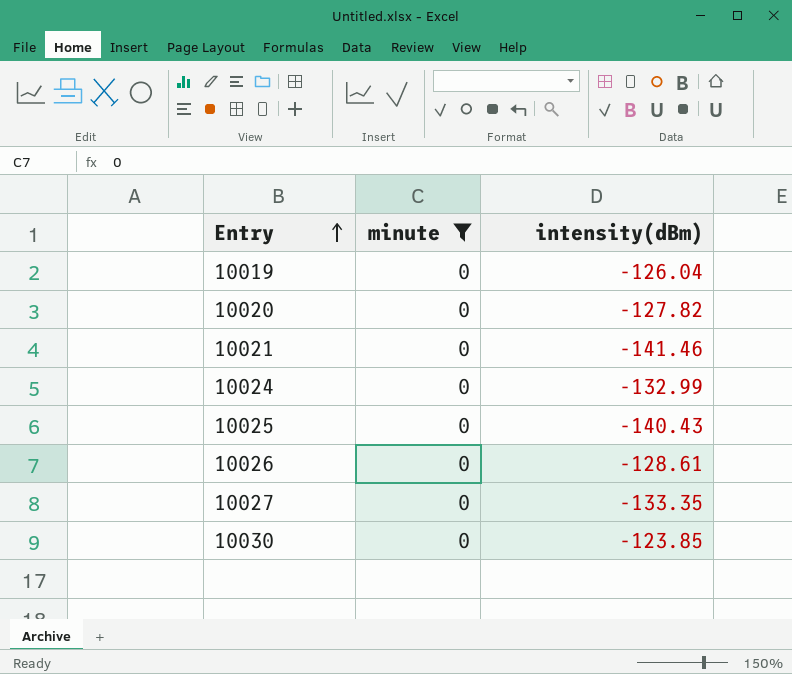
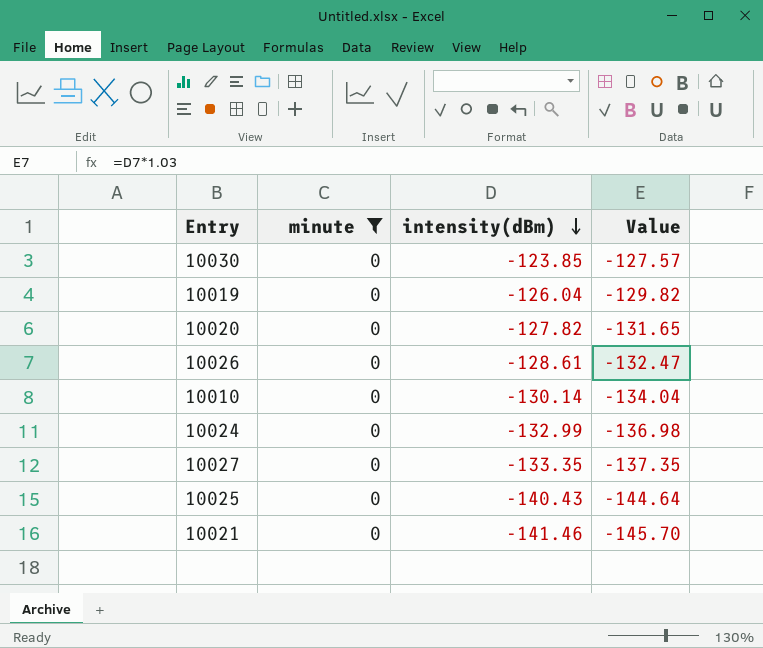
row order: Entry ascending -> intensity(dBm) descending
column Value | formula: none -> [intensity(dBm)] * 1.03
row 10010: none -> 0 | -130.14 | -134.04

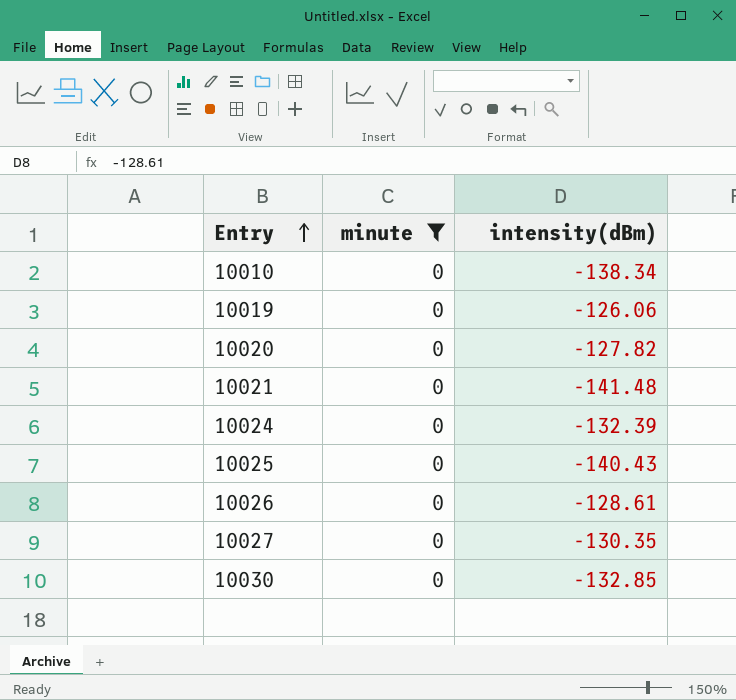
row order: intensity(dBm) descending -> Entry ascending
column Value | formula: [intensity(dBm)] * 1.03 -> none
10010 | intensity(dBm): -130.14 -> -138.34
10019 | intensity(dBm): -126.04 -> -126.06
10021 | intensity(dBm): -141.46 -> -141.48
10024 | intensity(dBm): -132.99 -> -132.39
10027 | intensity(dBm): -133.35 -> -130.35
10030 | intensity(dBm): -123.85 -> -132.85

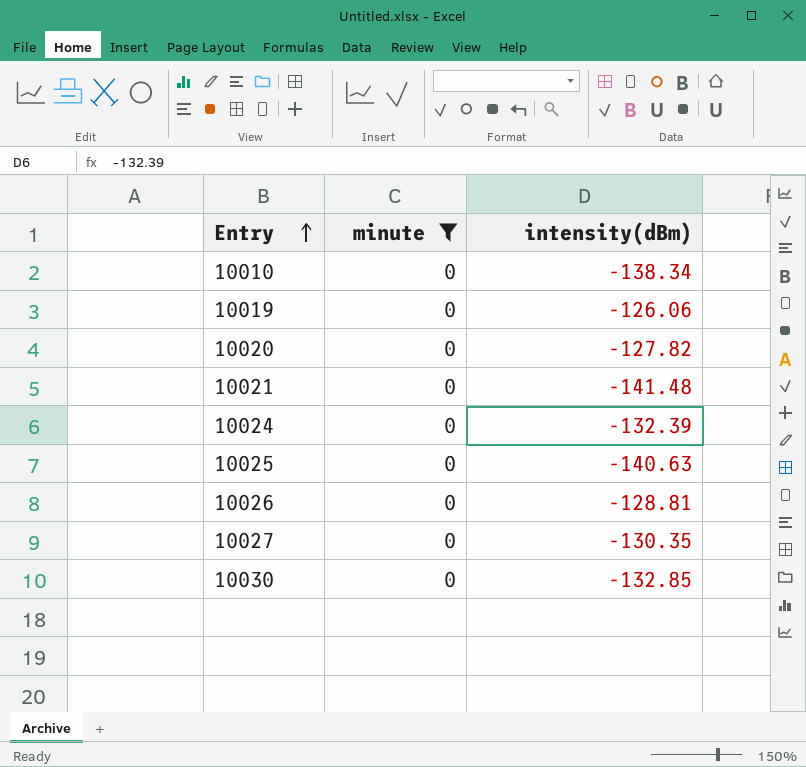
10025 | intensity(dBm): -140.43 -> -140.63
10026 | intensity(dBm): -128.61 -> -128.81

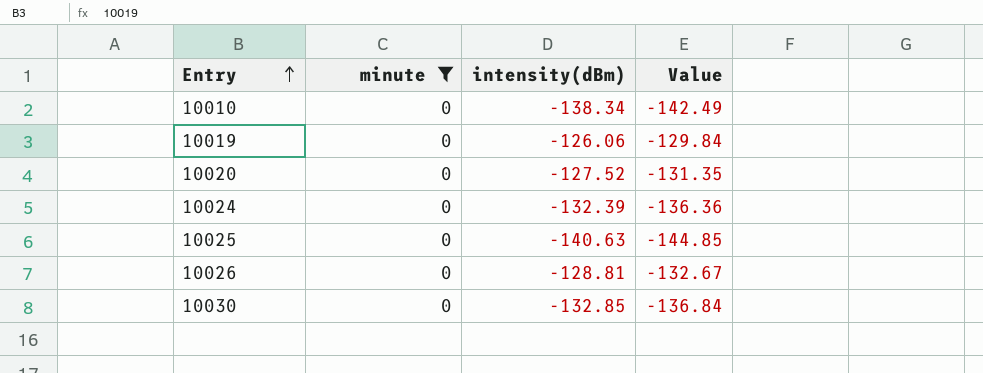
column Value | formula: none -> [intensity(dBm)] * 1.03
row 10021: 0 | -141.48 -> none
row 10027: 0 | -130.35 -> none
10020 | intensity(dBm): -127.82 -> -127.52

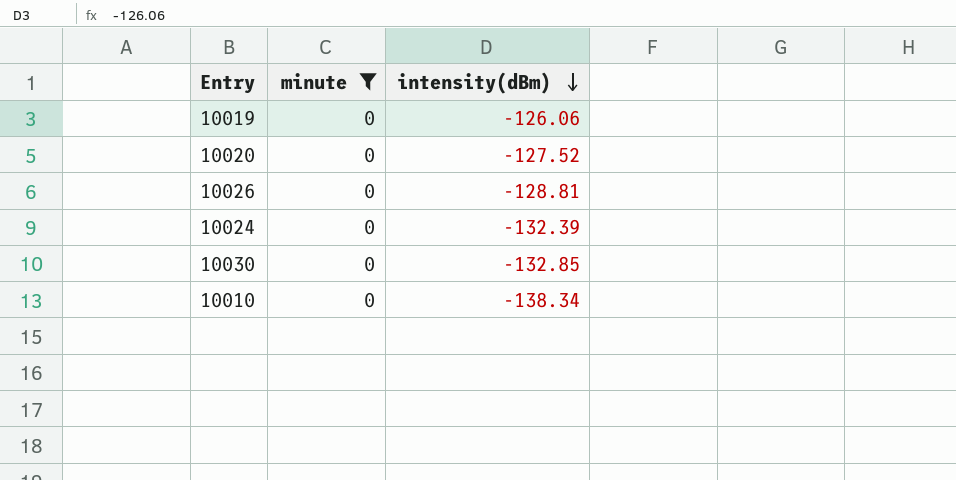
row order: Entry ascending -> intensity(dBm) descending
column Value | formula: [intensity(dBm)] * 1.03 -> none
row 10025: 0 | -140.63 | -144.85 -> none

